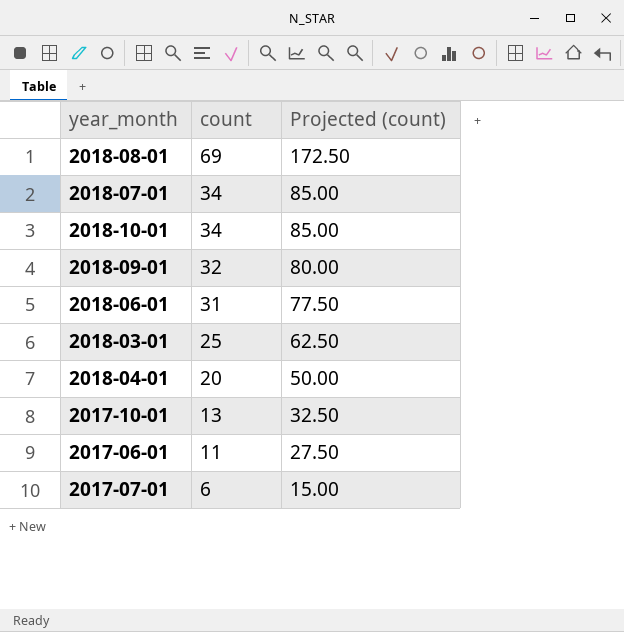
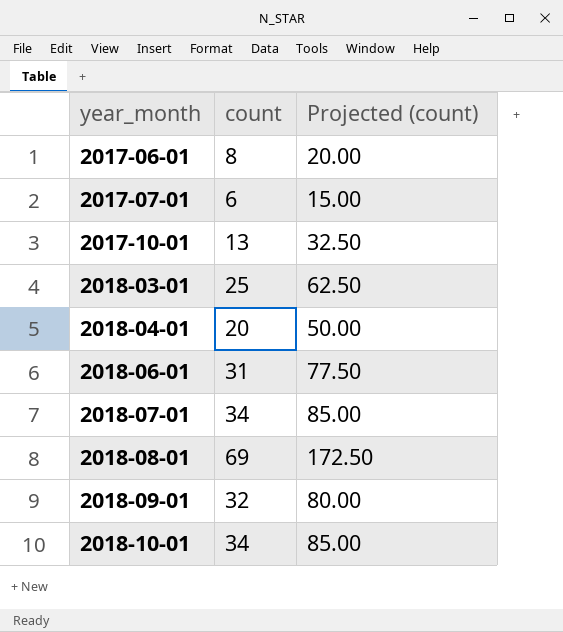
row order: count descending -> year_month ascending
2017-06-01 | count: 11 -> 8
2017-06-01 | Projected (count): 27.50 -> 20.00

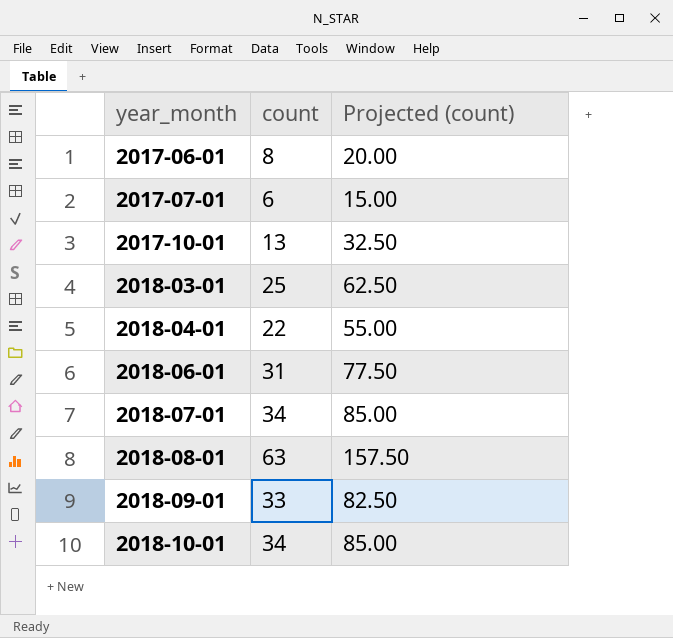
2018-04-01 | count: 20 -> 22
2018-04-01 | Projected (count): 50.00 -> 55.00
2018-08-01 | count: 69 -> 63
2018-08-01 | Projected (count): 172.50 -> 157.50
2018-09-01 | count: 32 -> 33
2018-09-01 | Projected (count): 80.00 -> 82.50

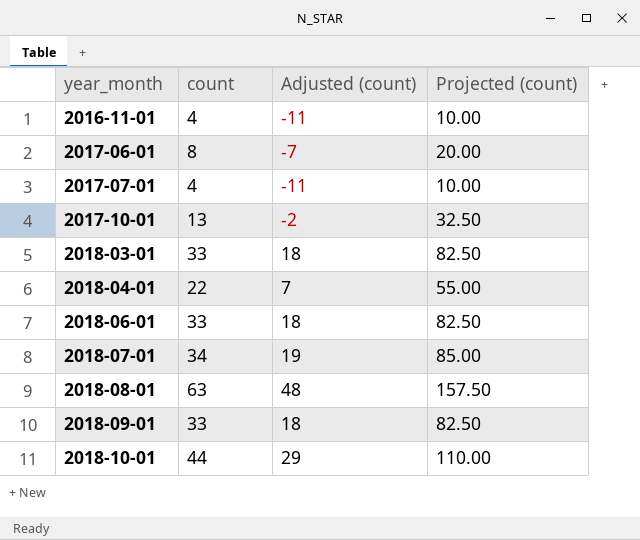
column Adjusted (count) | formula: none -> [count] - 15
row 2016-11-01: none -> 4 | -11 | 10.00
2017-07-01 | count: 6 -> 4
2017-07-01 | Projected (count): 15.00 -> 10.00
2018-03-01 | count: 25 -> 33
2018-03-01 | Projected (count): 62.50 -> 82.50
2018-06-01 | count: 31 -> 33
2018-06-01 | Projected (count): 77.50 -> 82.50
2018-10-01 | count: 34 -> 44
2018-10-01 | Projected (count): 85.00 -> 110.00

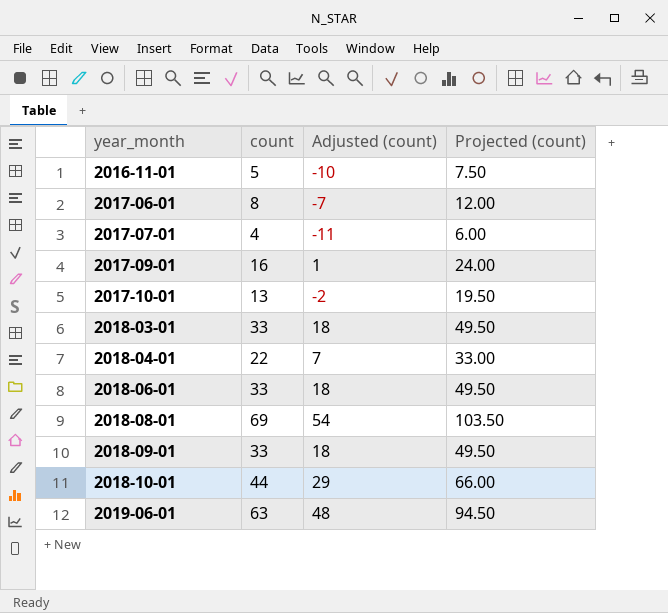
column Projected (count) | formula: [count] * 2.5 -> [count] * 1.5
row 2018-07-01: 34 | 19 | 85.00 -> none
2016-11-01 | count: 4 -> 5
2016-11-01 | Adjusted (count): -11 -> -10
row 2017-09-01: none -> 16 | 1 | 24.00
2018-08-01 | count: 63 -> 69
2018-08-01 | Adjusted (count): 48 -> 54
row 2019-06-01: none -> 63 | 48 | 94.50

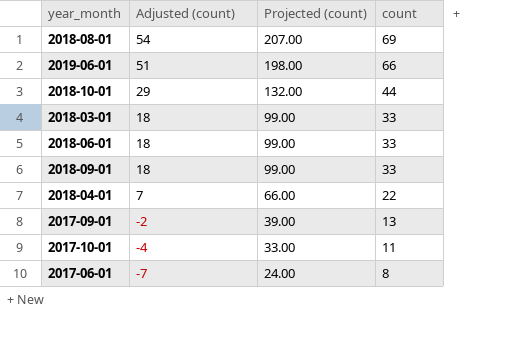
row order: year_month ascending -> Adjusted (count) descending
column Projected (count) | formula: [count] * 1.5 -> [count] * 3
column count | position: 2 -> 4
row 2016-11-01: 5 | -10 | 7.50 -> none
row 2017-07-01: 4 | -11 | 6.00 -> none
2019-06-01 | Adjusted (count): 48 -> 51
2019-06-01 | count: 63 -> 66
2017-09-01 | Adjusted (count): 1 -> -2
2017-09-01 | count: 16 -> 13
2017-10-01 | Adjusted (count): -2 -> -4
2017-10-01 | count: 13 -> 11

